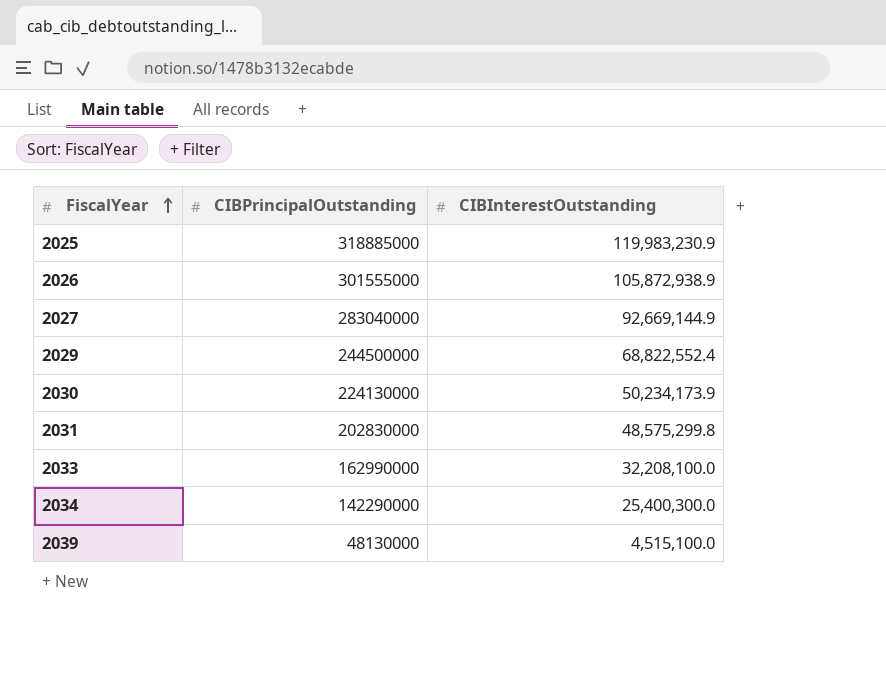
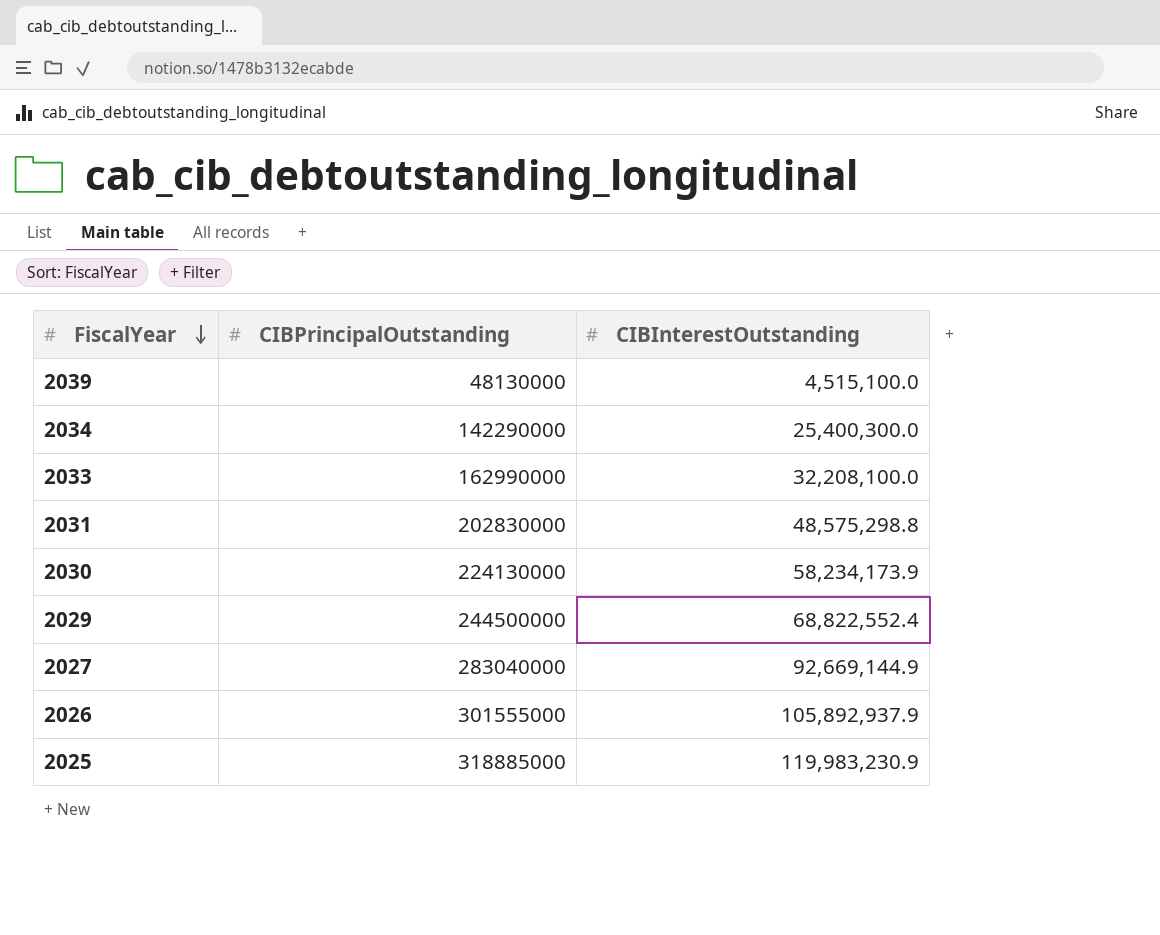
row order: FiscalYear ascending -> FiscalYear descending
2031 | CIBInterestOutstanding: 48,575,299.8 -> 48,575,298.8
2030 | CIBInterestOutstanding: 50,234,173.9 -> 58,234,173.9
2026 | CIBInterestOutstanding: 105,872,938.9 -> 105,892,937.9

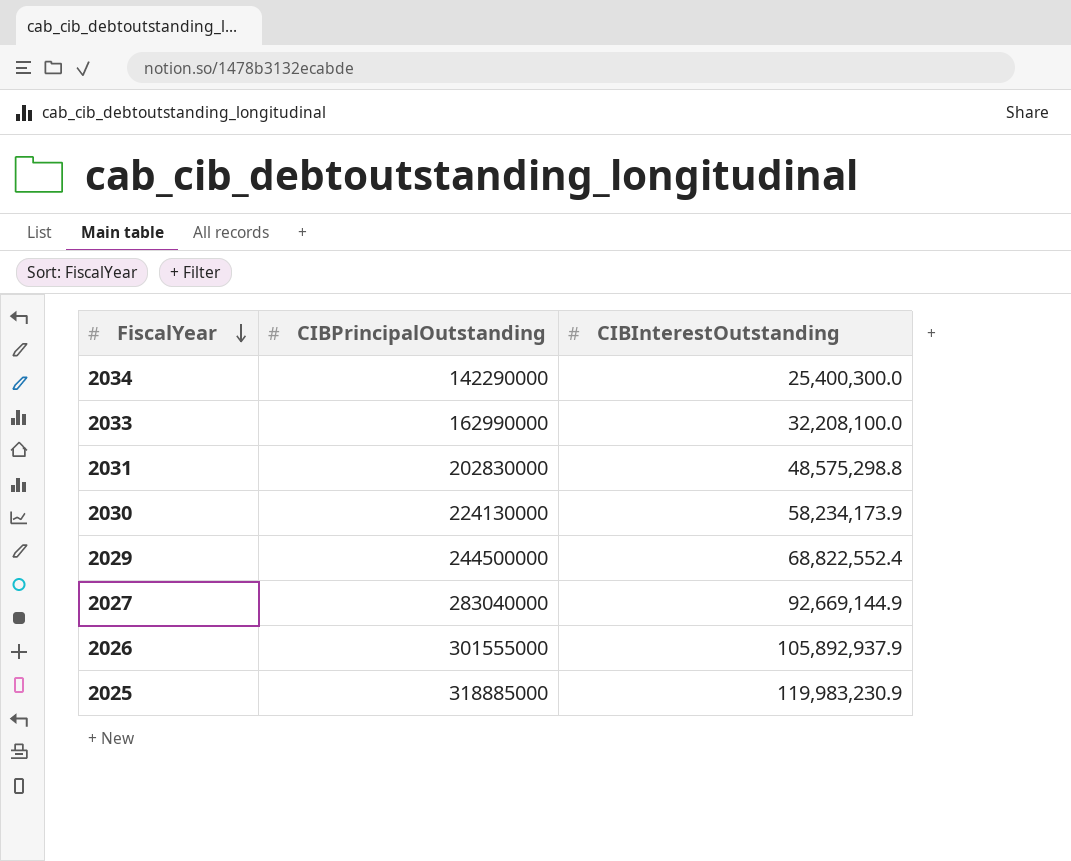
row 2039: 48130000 | 4,515,100.0 -> none

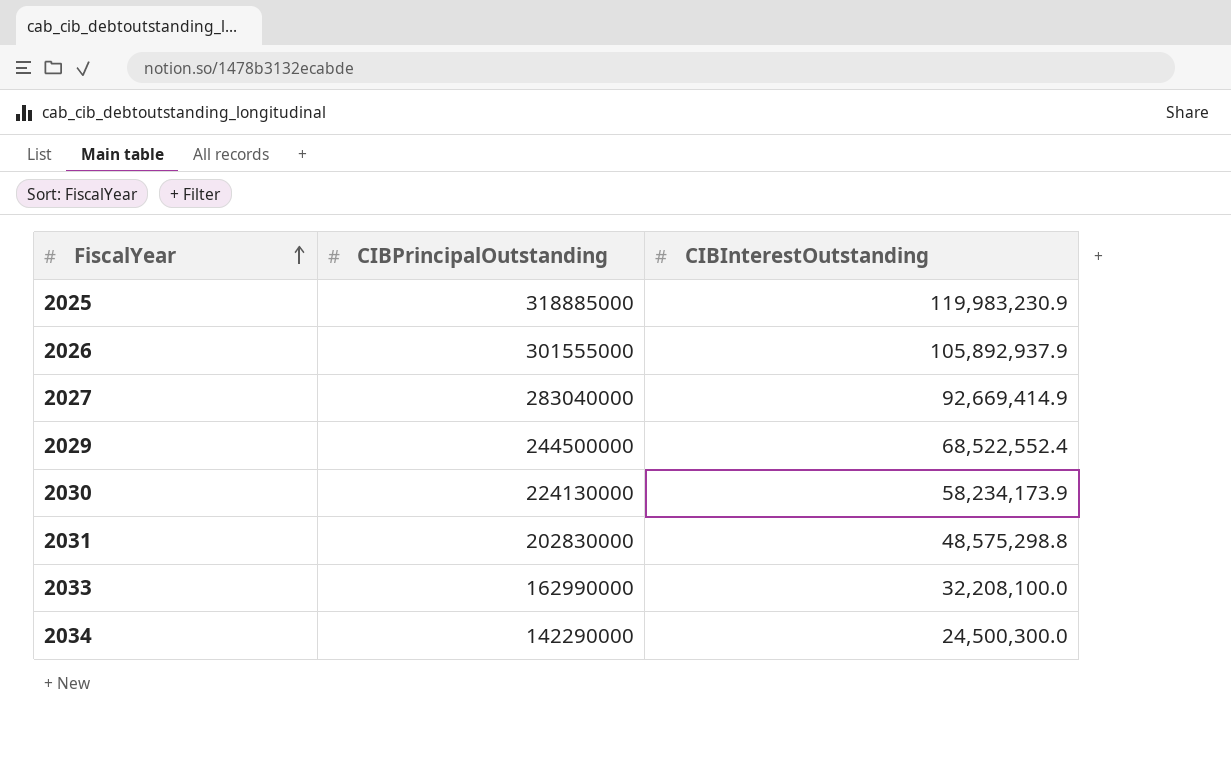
row order: FiscalYear descending -> FiscalYear ascending
2027 | CIBInterestOutstanding: 92,669,144.9 -> 92,669,414.9
2029 | CIBInterestOutstanding: 68,822,552.4 -> 68,522,552.4
2034 | CIBInterestOutstanding: 25,400,300.0 -> 24,500,300.0

